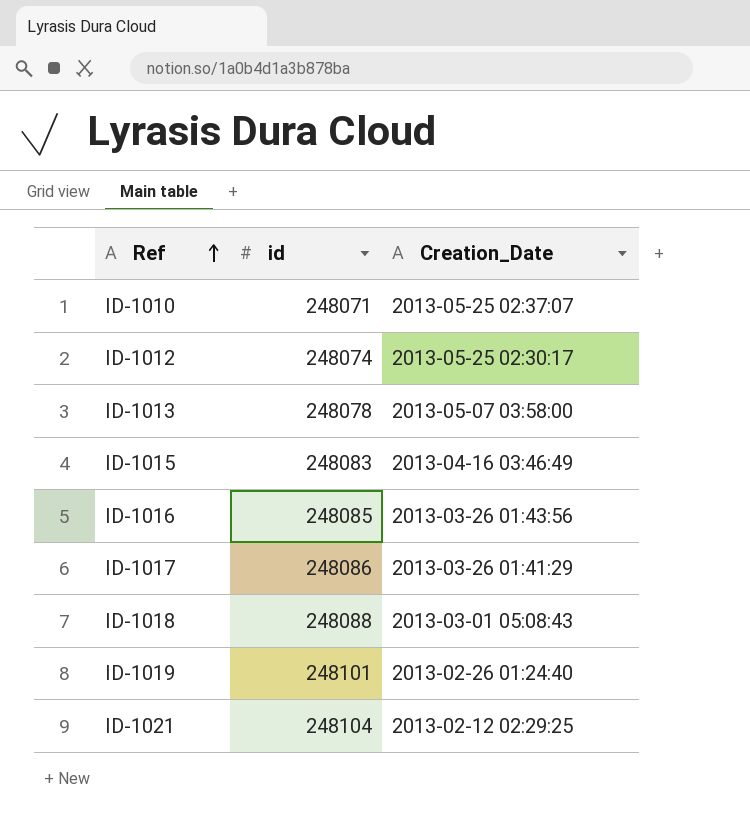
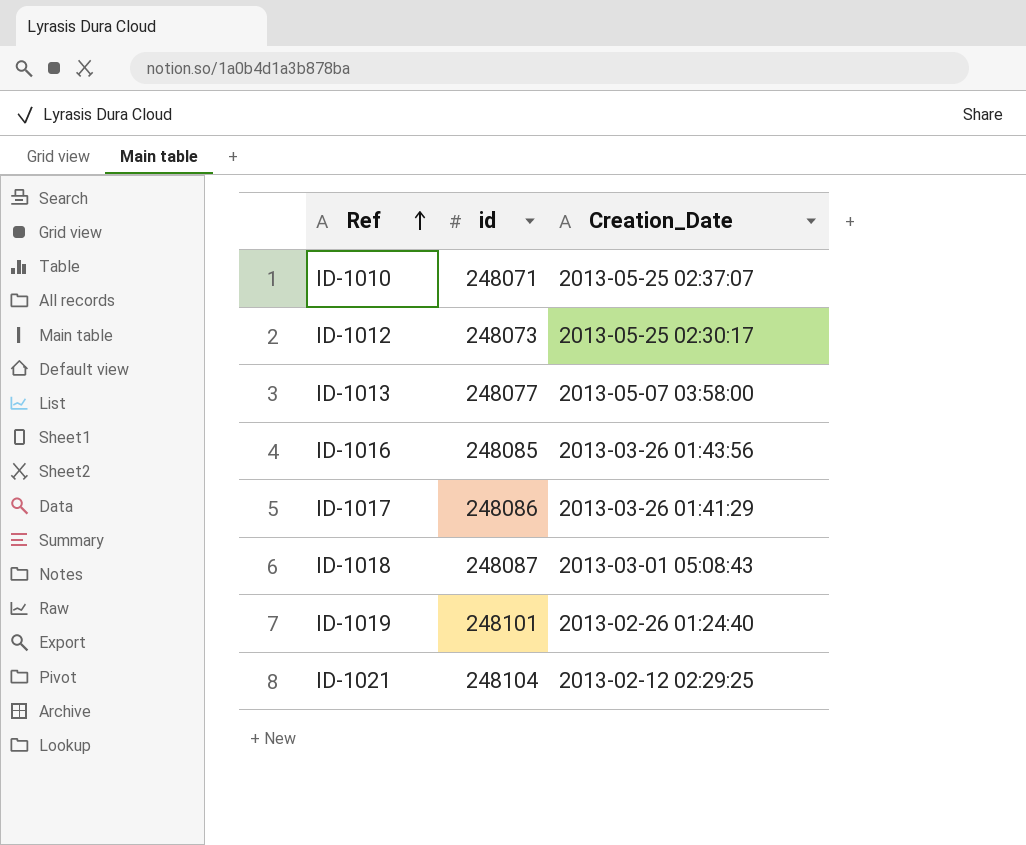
row ID-1015: 248083 | 2013-04-16 03:46:49 -> none
ID-1012 | id: 248074 -> 248073
ID-1013 | id: 248078 -> 248077
ID-1018 | id: 248088 -> 248087

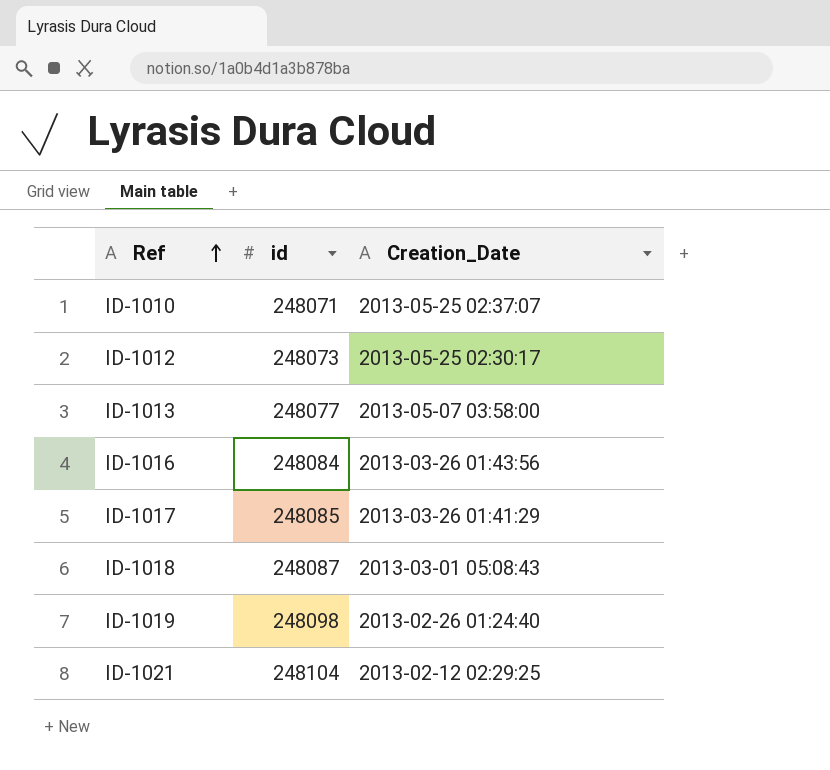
ID-1016 | id: 248085 -> 248084
ID-1017 | id: 248086 -> 248085
ID-1019 | id: 248101 -> 248098

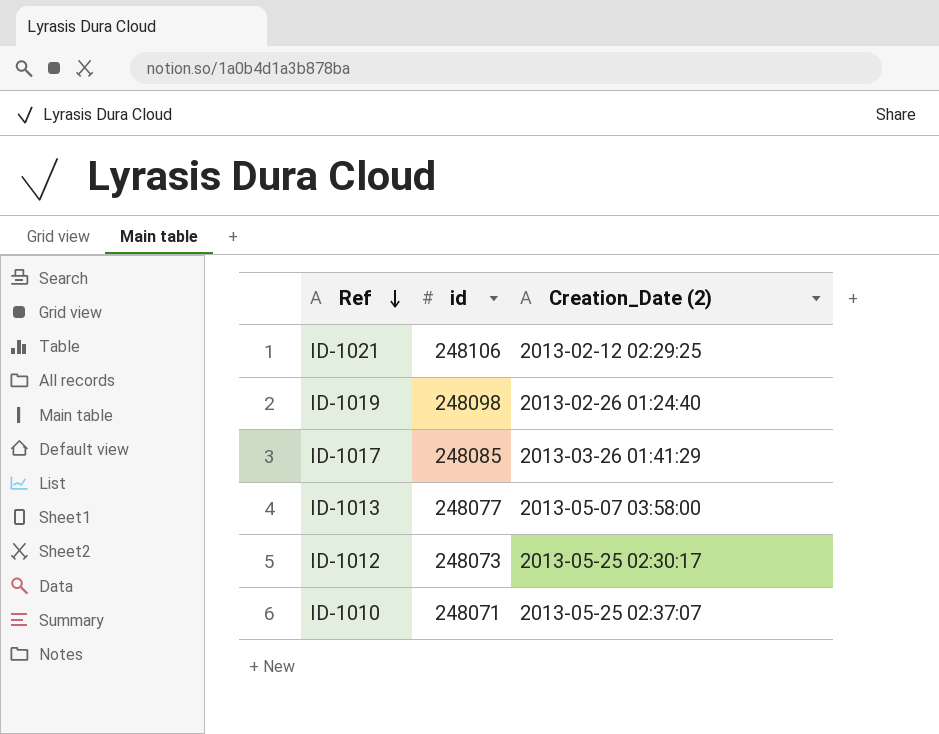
row order: Ref ascending -> Ref descending
column name: Creation_Date -> Creation_Date (2)
row ID-1016: 248084 | 2013-03-26 01:43:56 -> none
row ID-1018: 248087 | 2013-03-01 05:08:43 -> none
ID-1021 | id: 248104 -> 248106

